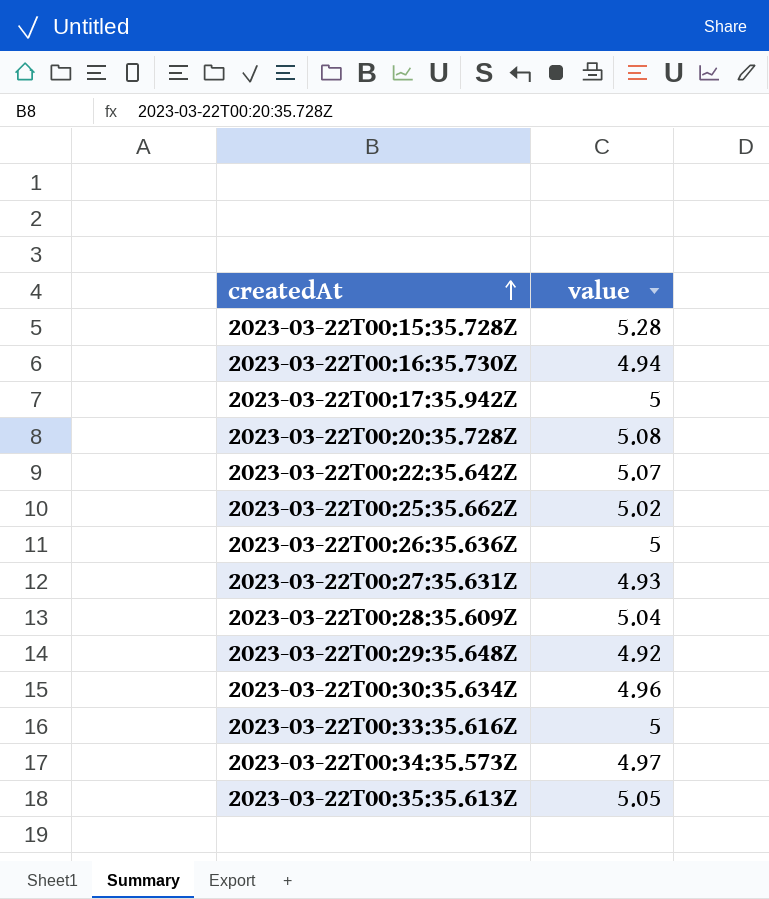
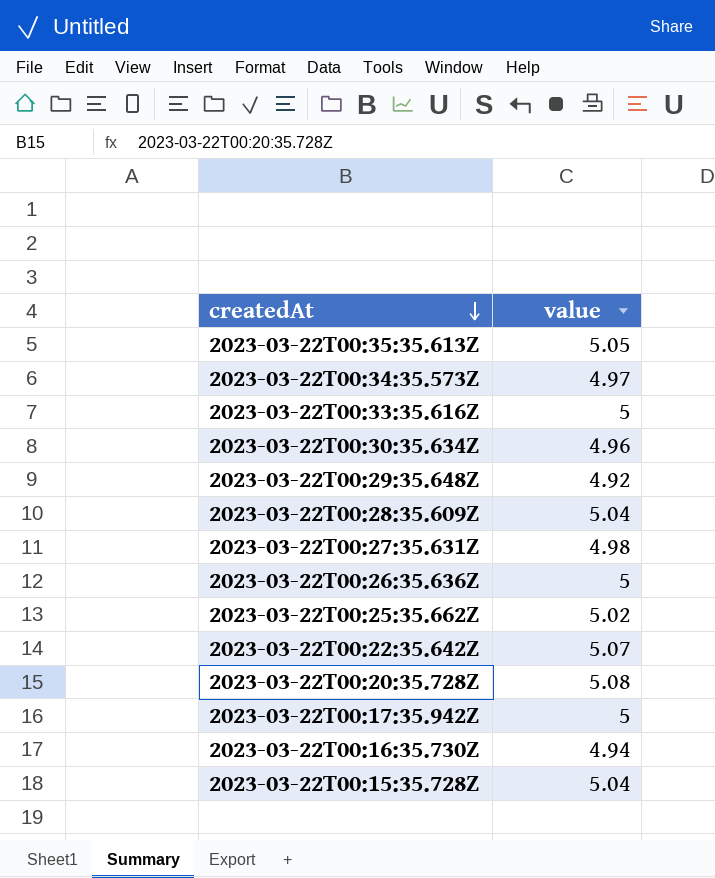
row order: createdAt ascending -> createdAt descending
2023-03-22T00:27:35.631Z | value: 4.93 -> 4.98
2023-03-22T00:15:35.728Z | value: 5.28 -> 5.04

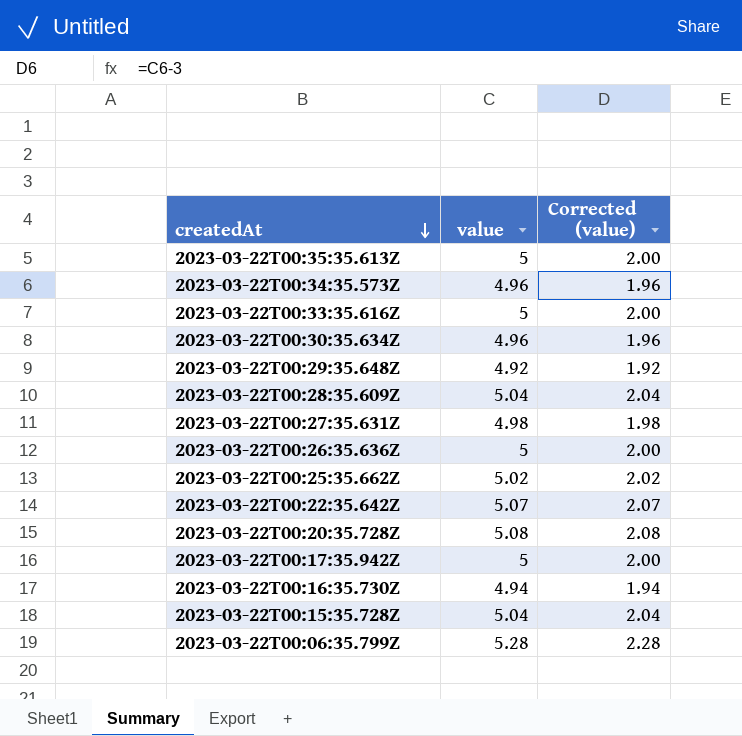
column Corrected (value) | formula: none -> [value] - 3
2023-03-22T00:35:35.613Z | value: 5.05 -> 5
2023-03-22T00:34:35.573Z | value: 4.97 -> 4.96
row 2023-03-22T00:06:35.799Z: none -> 5.28 | 2.28

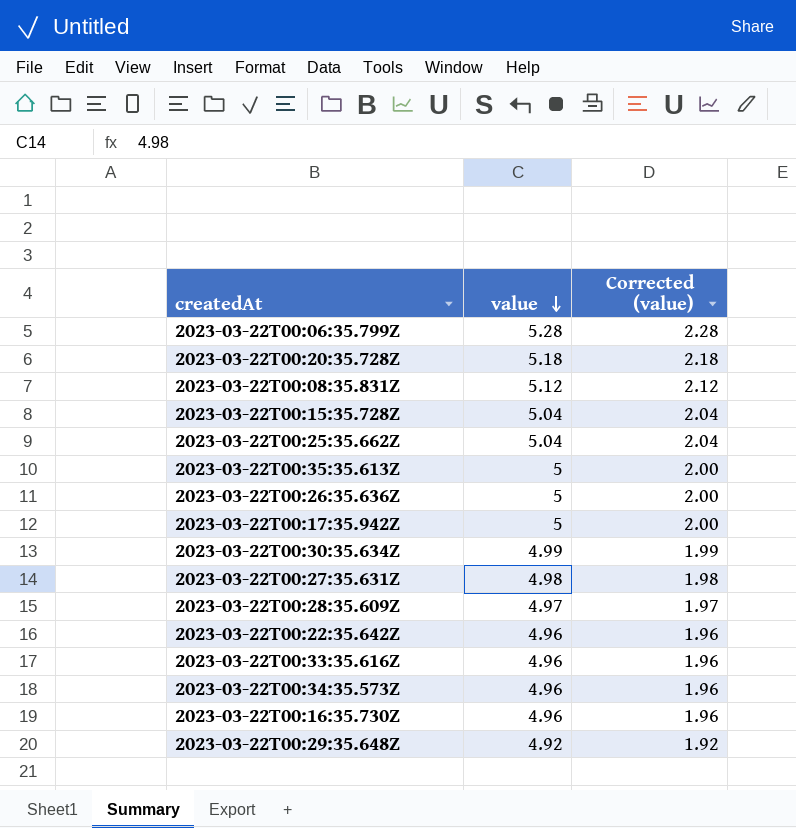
row order: createdAt descending -> value descending
2023-03-22T00:20:35.728Z | value: 5.08 -> 5.18
2023-03-22T00:20:35.728Z | Corrected (value): 2.08 -> 2.18
row 2023-03-22T00:08:35.831Z: none -> 5.12 | 2.12
2023-03-22T00:25:35.662Z | value: 5.02 -> 5.04
2023-03-22T00:25:35.662Z | Corrected (value): 2.02 -> 2.04
2023-03-22T00:30:35.634Z | value: 4.96 -> 4.99
2023-03-22T00:30:35.634Z | Corrected (value): 1.96 -> 1.99
2023-03-22T00:28:35.609Z | value: 5.04 -> 4.97
2023-03-22T00:28:35.609Z | Corrected (value): 2.04 -> 1.97
2023-03-22T00:22:35.642Z | value: 5.07 -> 4.96
2023-03-22T00:22:35.642Z | Corrected (value): 2.07 -> 1.96
2023-03-22T00:33:35.616Z | value: 5 -> 4.96
2023-03-22T00:33:35.616Z | Corrected (value): 2.00 -> 1.96
2023-03-22T00:16:35.730Z | value: 4.94 -> 4.96
2023-03-22T00:16:35.730Z | Corrected (value): 1.94 -> 1.96

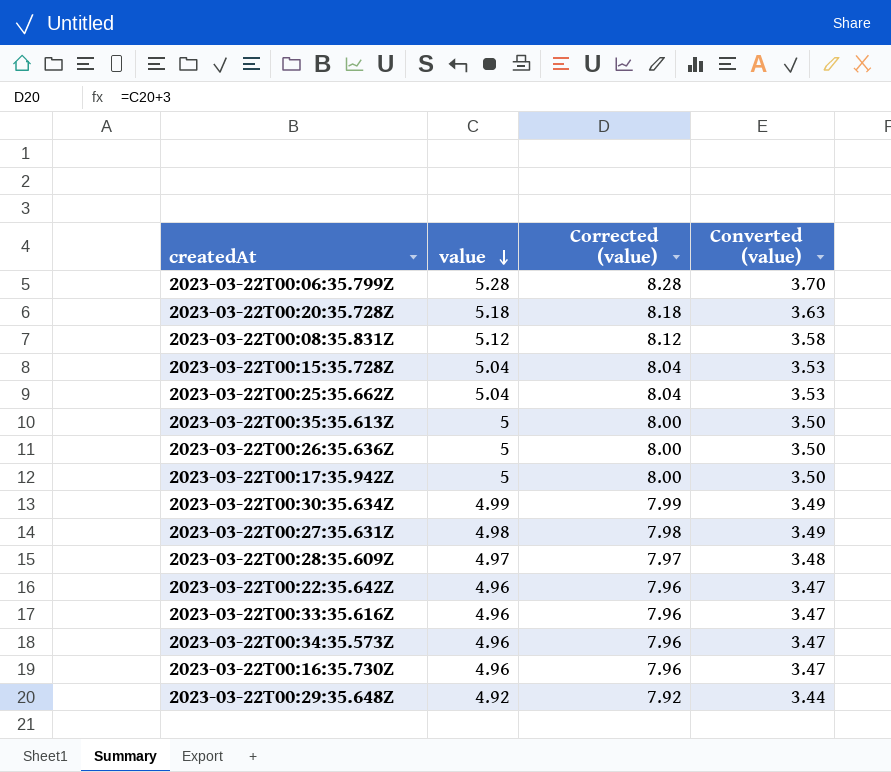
column Corrected (value) | formula: [value] - 3 -> [value] + 3
column Converted (value) | formula: none -> [value] * 0.7

